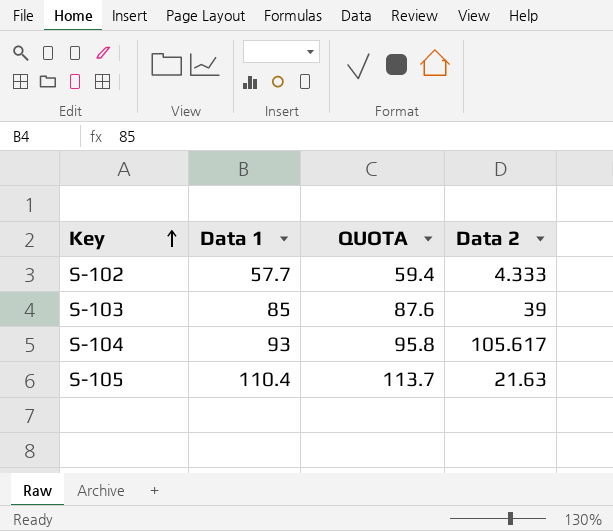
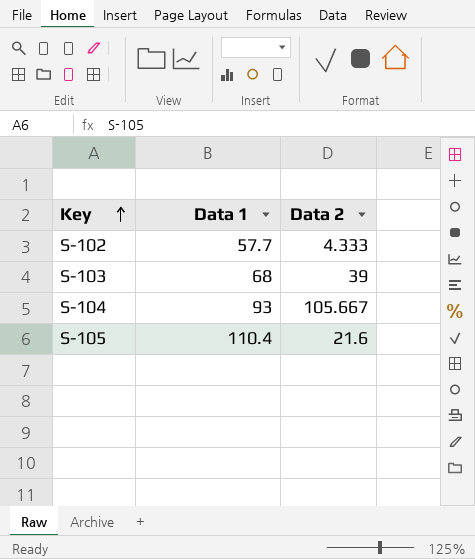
column QUOTA | formula: [Data 1] * 1.03 -> none
S-103 | Data 1: 85 -> 68
S-104 | Data 2: 105.617 -> 105.667
S-105 | Data 2: 21.63 -> 21.6

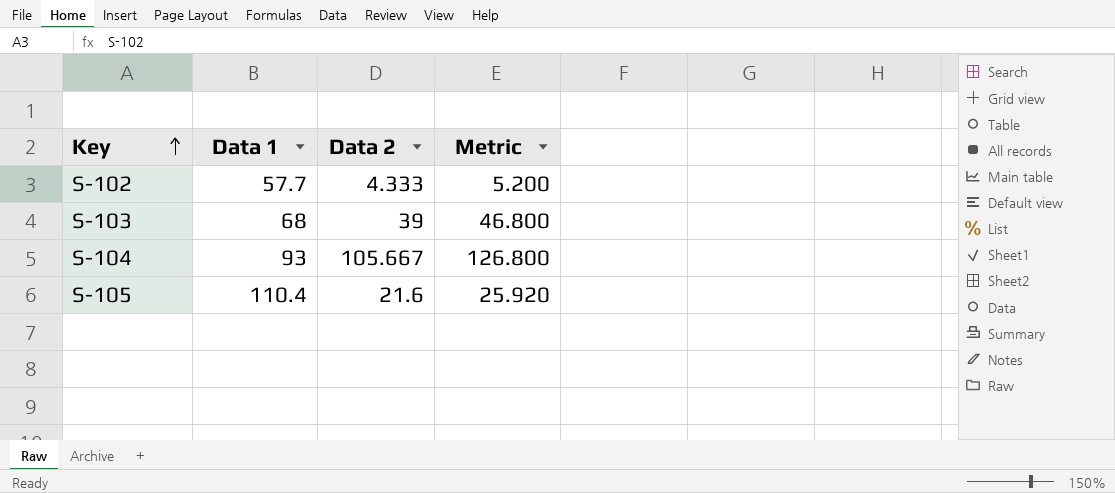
column Metric | formula: none -> [Data 2] * 1.2

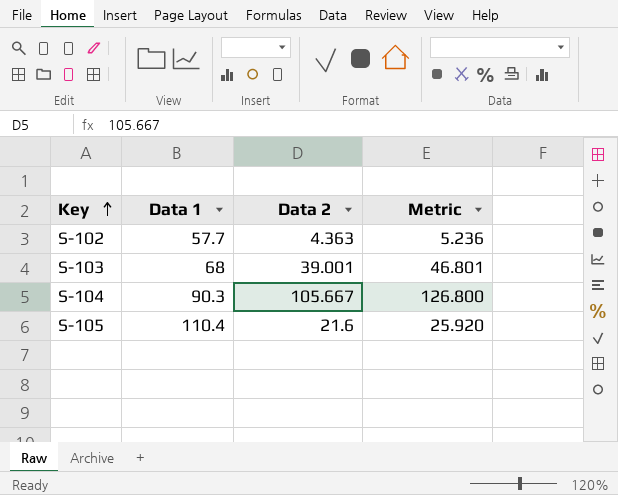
S-102 | Data 2: 4.333 -> 4.363
S-102 | Metric: 5.200 -> 5.236
S-103 | Data 2: 39 -> 39.001
S-103 | Metric: 46.800 -> 46.801
S-104 | Data 1: 93 -> 90.3

